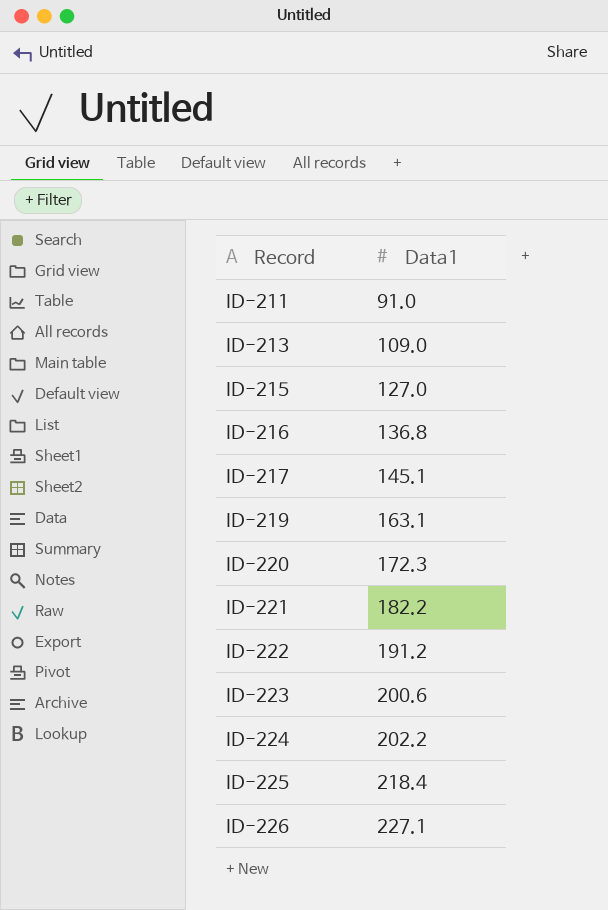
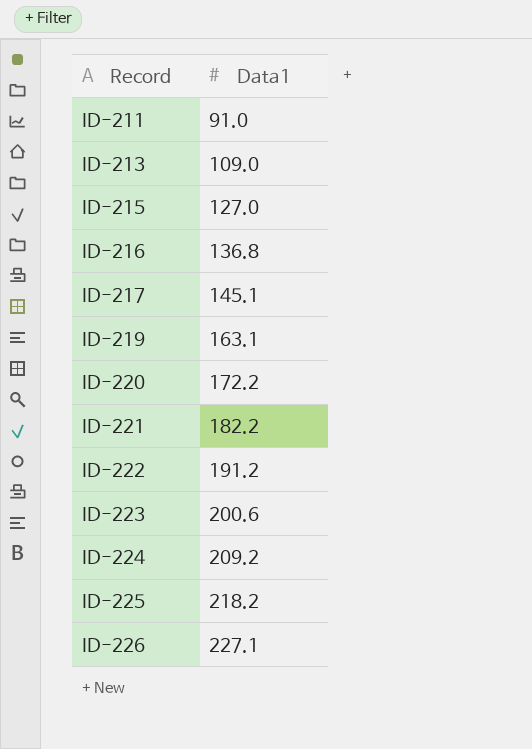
ID-220 | Data1: 172.3 -> 172.2
ID-224 | Data1: 202.2 -> 209.2
ID-225 | Data1: 218.4 -> 218.2

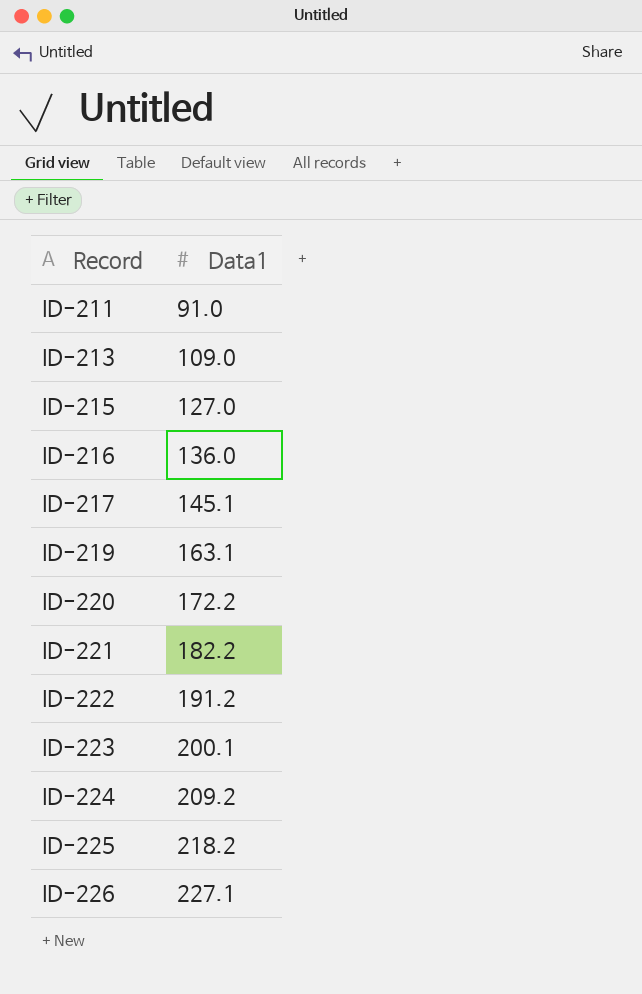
ID-216 | Data1: 136.8 -> 136.0
ID-223 | Data1: 200.6 -> 200.1

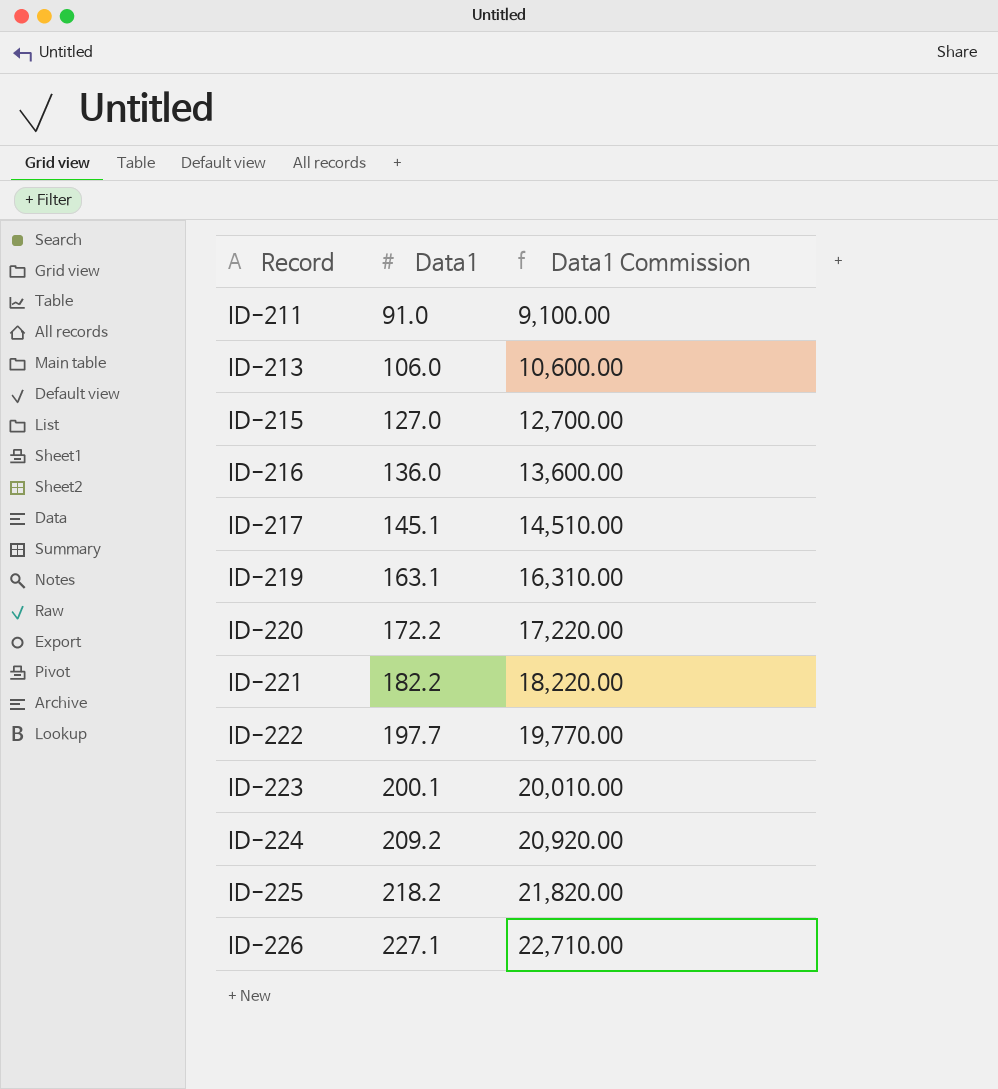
column Data1 Commission | formula: none -> [Data1] * 100
ID-213 | Data1: 109.0 -> 106.0
ID-222 | Data1: 191.2 -> 197.7

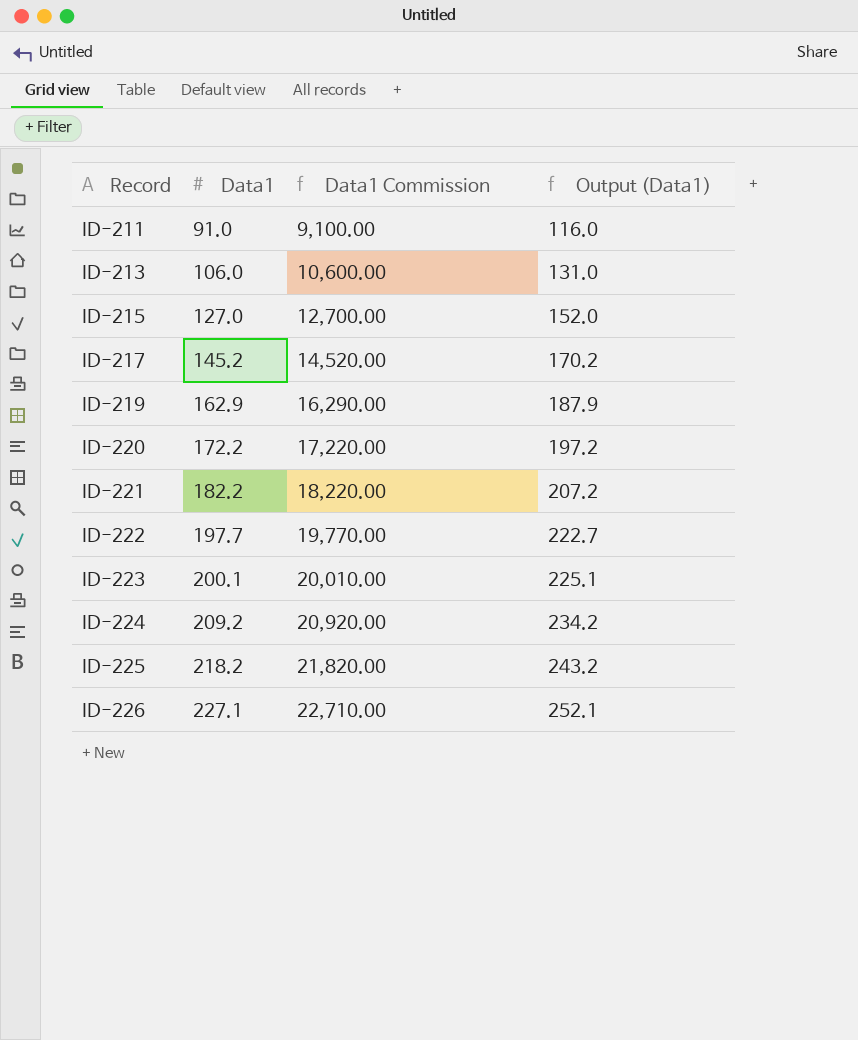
column Output (Data1) | formula: none -> [Data1] + 25
row ID-216: 136.0 | 13,600.00 -> none
ID-217 | Data1: 145.1 -> 145.2
ID-217 | Data1 Commission: 14,510.00 -> 14,520.00
ID-219 | Data1: 163.1 -> 162.9
ID-219 | Data1 Commission: 16,310.00 -> 16,290.00

